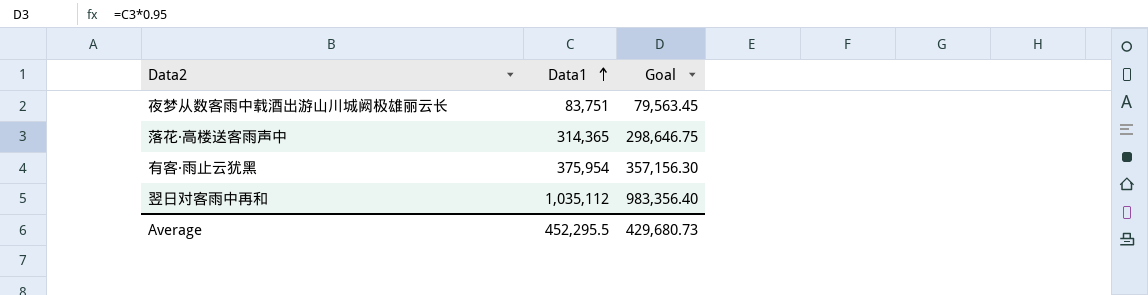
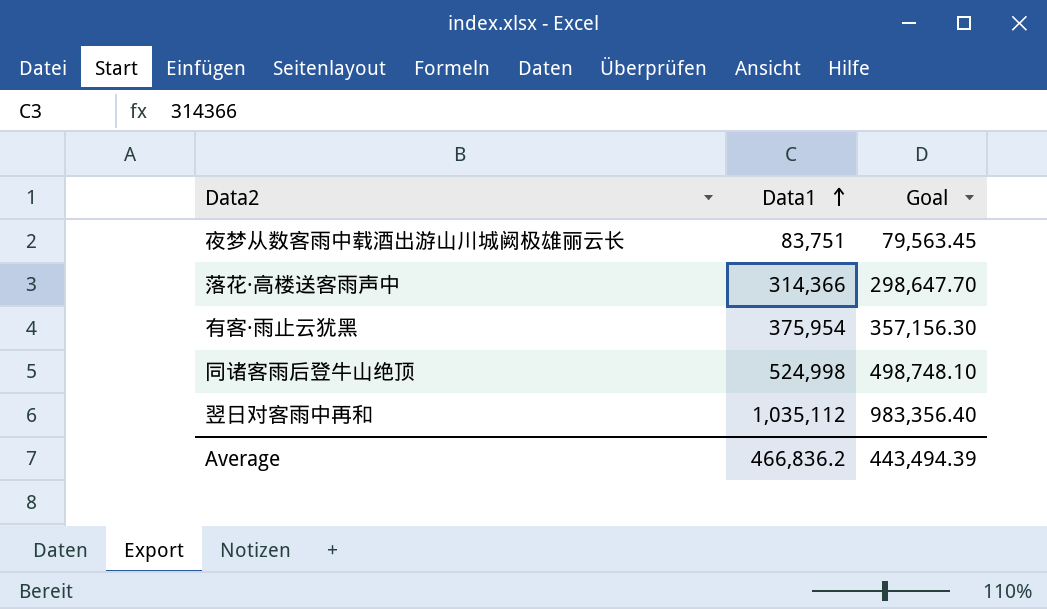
落花·高楼送客雨声中 | Data1: 314,365 -> 314,366
落花·高楼送客雨声中 | Goal: 298,646.75 -> 298,647.70
row 同诸客雨后登牛山绝顶: none -> 524,998 | 498,748.10
Average | Data1: 452,295.5 -> 466,836.2
Average | Goal: 429,680.73 -> 443,494.39

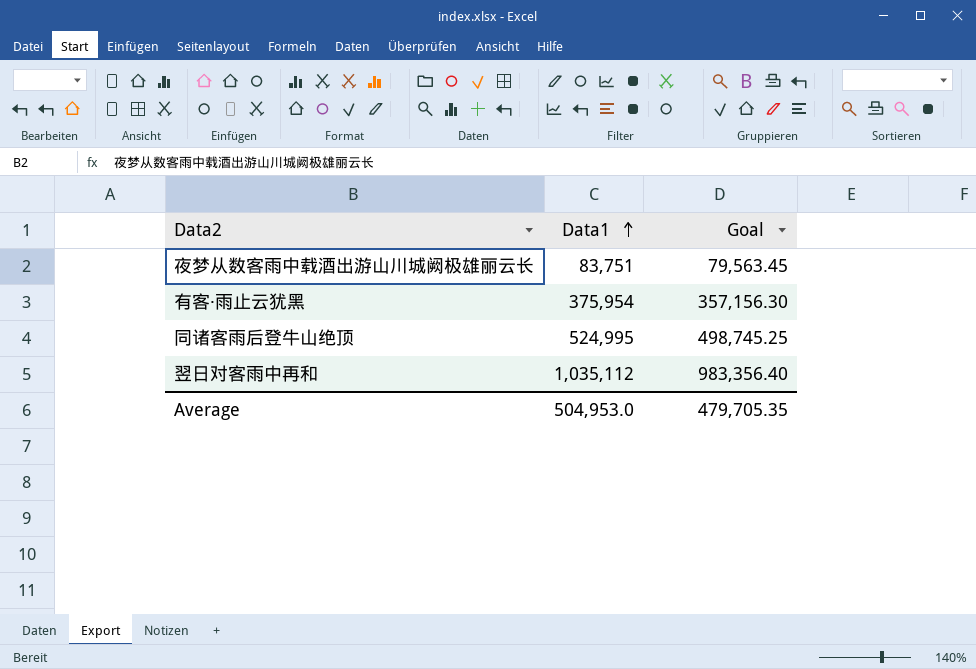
row 落花·高楼送客雨声中: 314,366 | 298,647.70 -> none
同诸客雨后登牛山绝顶 | Data1: 524,998 -> 524,995
同诸客雨后登牛山绝顶 | Goal: 498,748.10 -> 498,745.25
Average | Data1: 466,836.2 -> 504,953.0
Average | Goal: 443,494.39 -> 479,705.35

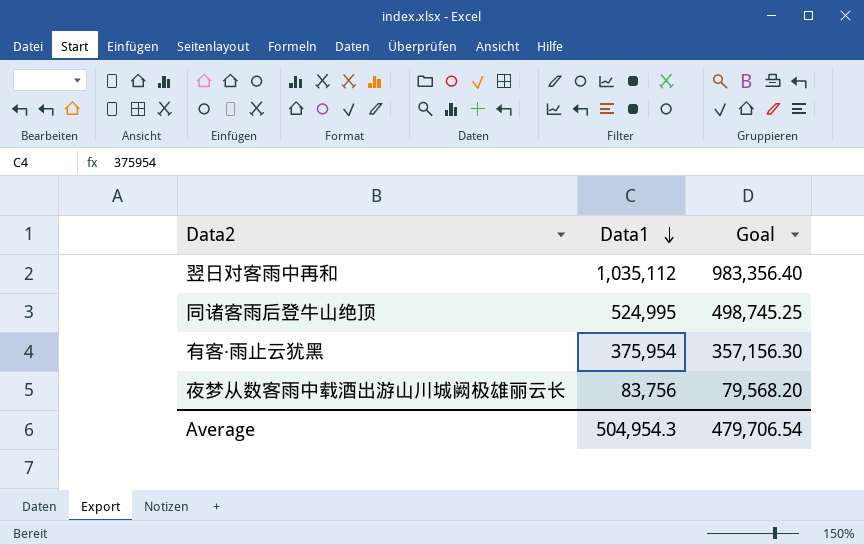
row order: Data1 ascending -> Data1 descending
夜梦从数客雨中载酒出游山川城阙极雄丽云长 | Data1: 83,751 -> 83,756
夜梦从数客雨中载酒出游山川城阙极雄丽云长 | Goal: 79,563.45 -> 79,568.20
Average | Data1: 504,953.0 -> 504,954.3
Average | Goal: 479,705.35 -> 479,706.54

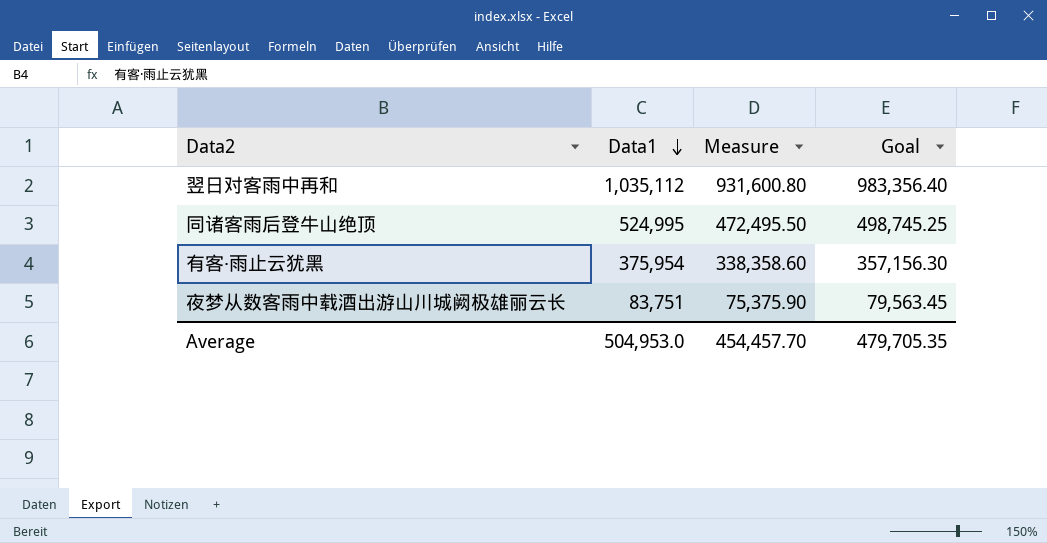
column Measure | formula: none -> [Data1] * 0.9
夜梦从数客雨中载酒出游山川城阙极雄丽云长 | Data1: 83,756 -> 83,751
夜梦从数客雨中载酒出游山川城阙极雄丽云长 | Goal: 79,568.20 -> 79,563.45
Average | Data1: 504,954.3 -> 504,953.0
Average | Goal: 479,706.54 -> 479,705.35

